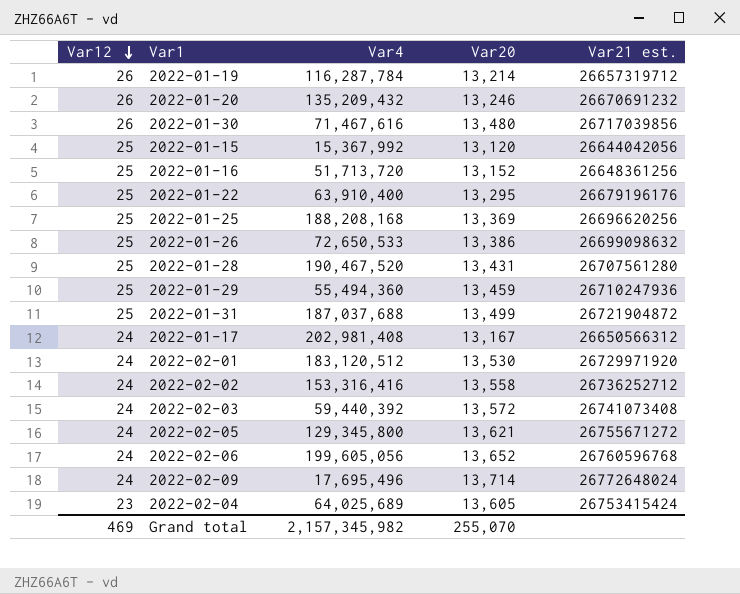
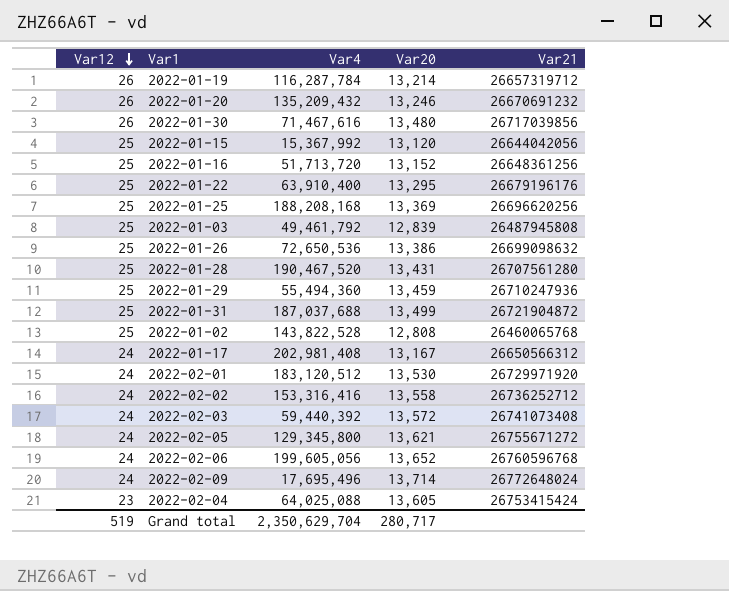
column name: Var21 est. -> Var21
row 2022-01-03: none -> 25 | 49,461,792 | 12,839 | 26487945808
2022-01-26 | Var4: 72,650,533 -> 72,650,536
row 2022-01-02: none -> 25 | 143,822,528 | 12,808 | 26460065768
2022-02-04 | Var4: 64,025,689 -> 64,025,088
Grand total | Var12: 469 -> 519
Grand total | Var4: 2,157,345,982 -> 2,350,629,704
Grand total | Var20: 255,070 -> 280,717

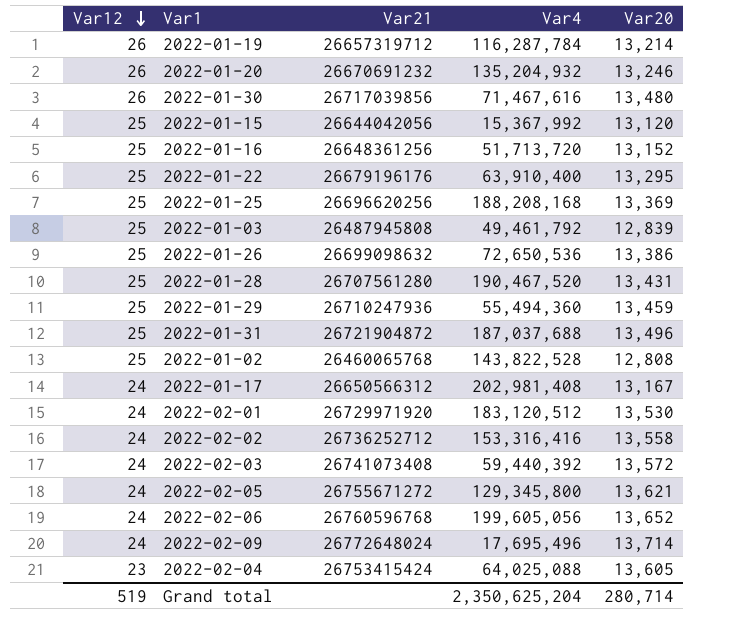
column Var21 | position: 5 -> 3
2022-01-20 | Var4: 135,209,432 -> 135,204,932
2022-01-31 | Var20: 13,499 -> 13,496
Grand total | Var4: 2,350,629,704 -> 2,350,625,204
Grand total | Var20: 280,717 -> 280,714

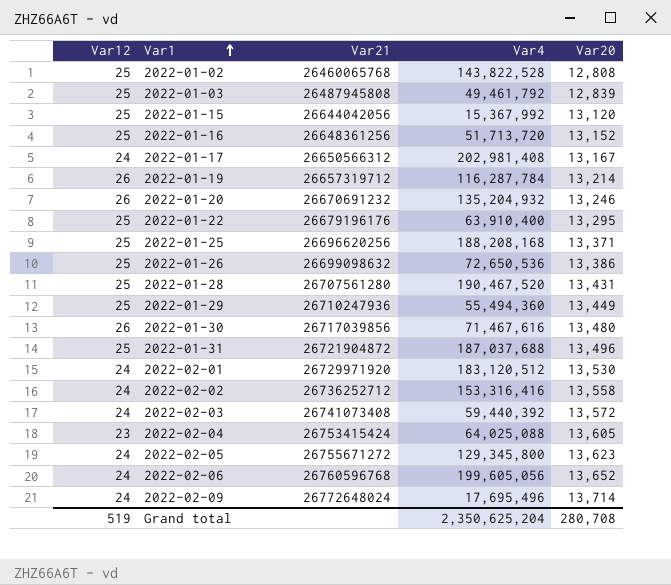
row order: Var12 descending -> Var1 ascending
2022-01-25 | Var20: 13,369 -> 13,371
2022-01-29 | Var20: 13,459 -> 13,449
2022-02-05 | Var20: 13,621 -> 13,623
Grand total | Var20: 280,714 -> 280,708

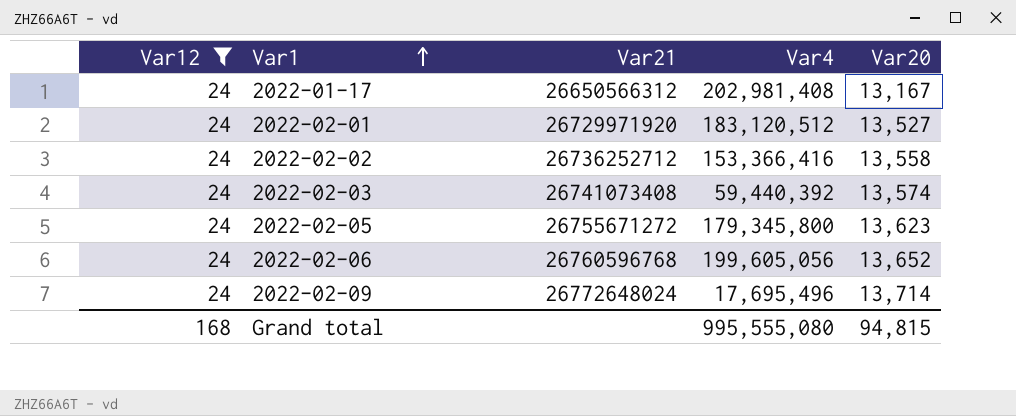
filter: none -> Var12 = 24
2022-02-01 | Var20: 13,530 -> 13,527
2022-02-02 | Var4: 153,316,416 -> 153,366,416
2022-02-03 | Var20: 13,572 -> 13,574
2022-02-05 | Var4: 129,345,800 -> 179,345,800
Grand total | Var12: 519 -> 168
Grand total | Var4: 2,350,625,204 -> 995,555,080
Grand total | Var20: 280,708 -> 94,815

